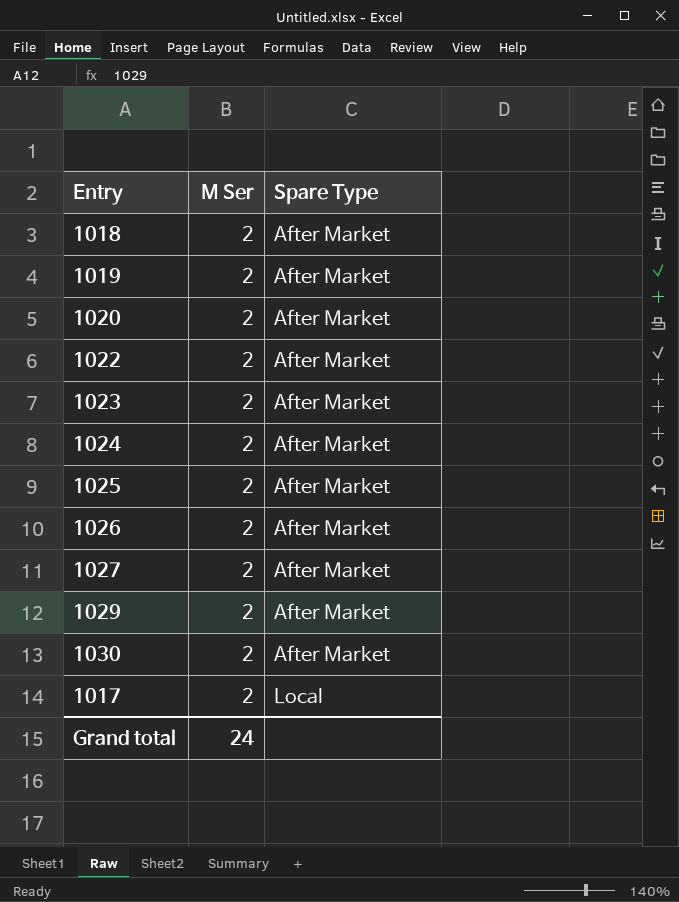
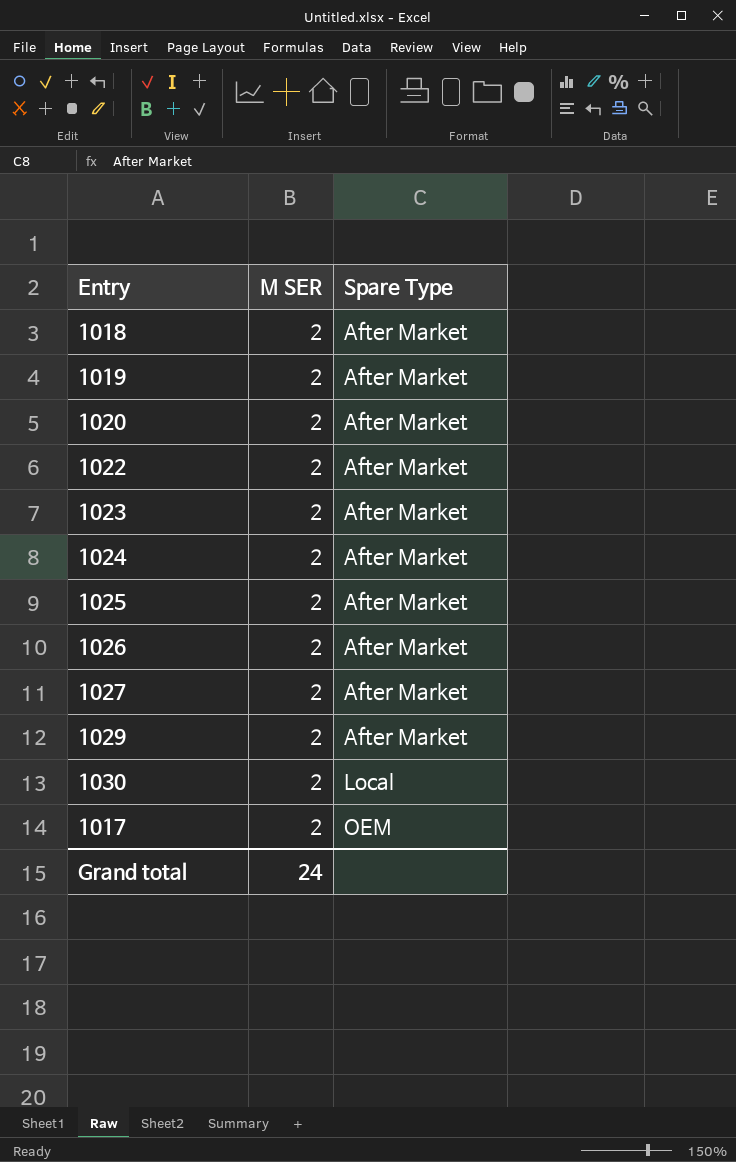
column name: M Ser -> M SER
1030 | Spare Type: After Market -> Local
1017 | Spare Type: Local -> OEM

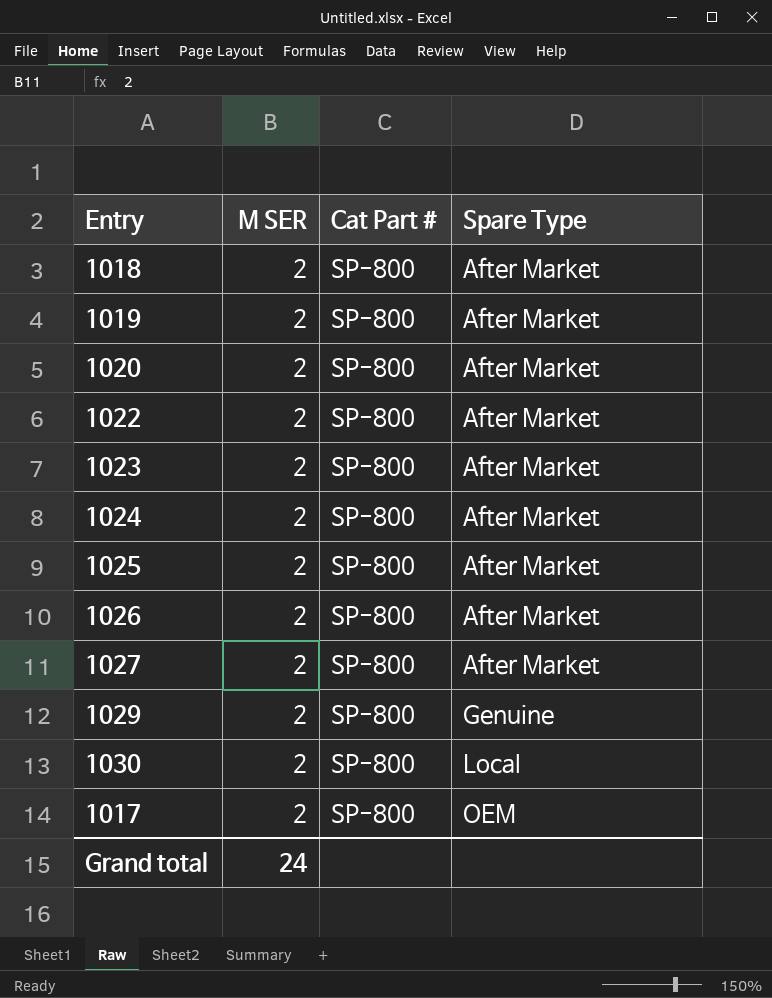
column Cat Part # | position: none -> 3
1029 | Spare Type: After Market -> Genuine

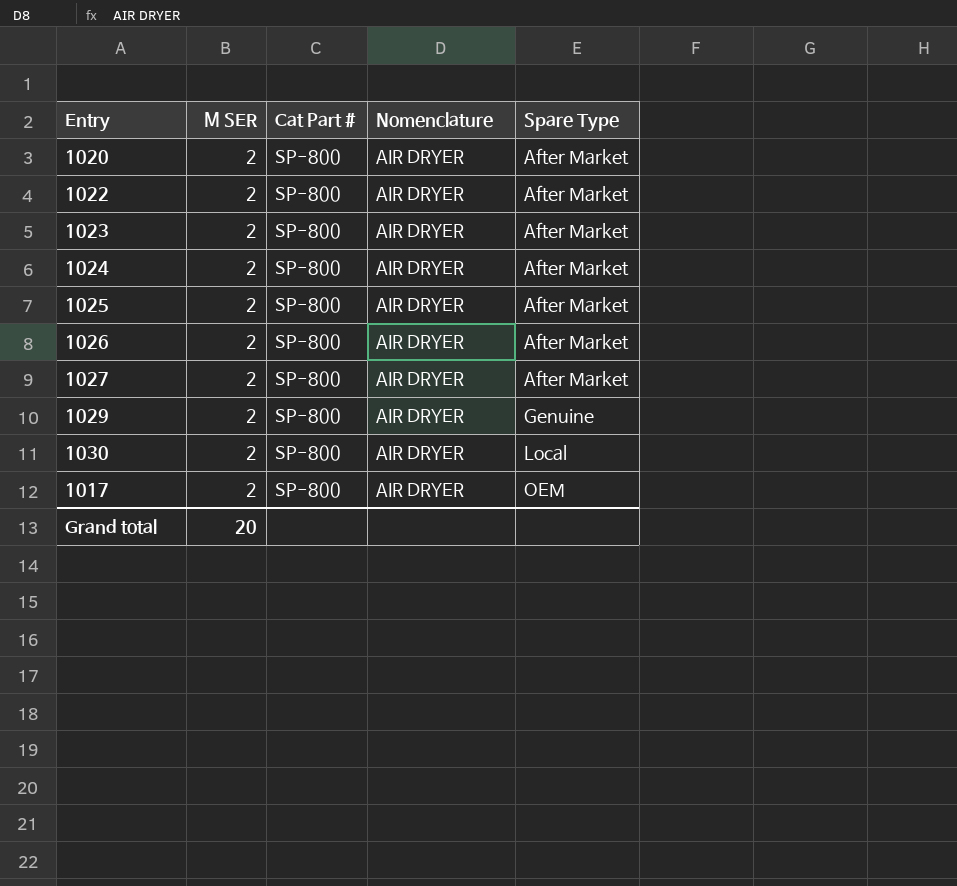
column Nomenclature | position: none -> 4
row 1018: 2 | SP-800 | After Market -> none
row 1019: 2 | SP-800 | After Market -> none
Grand total | M SER: 24 -> 20

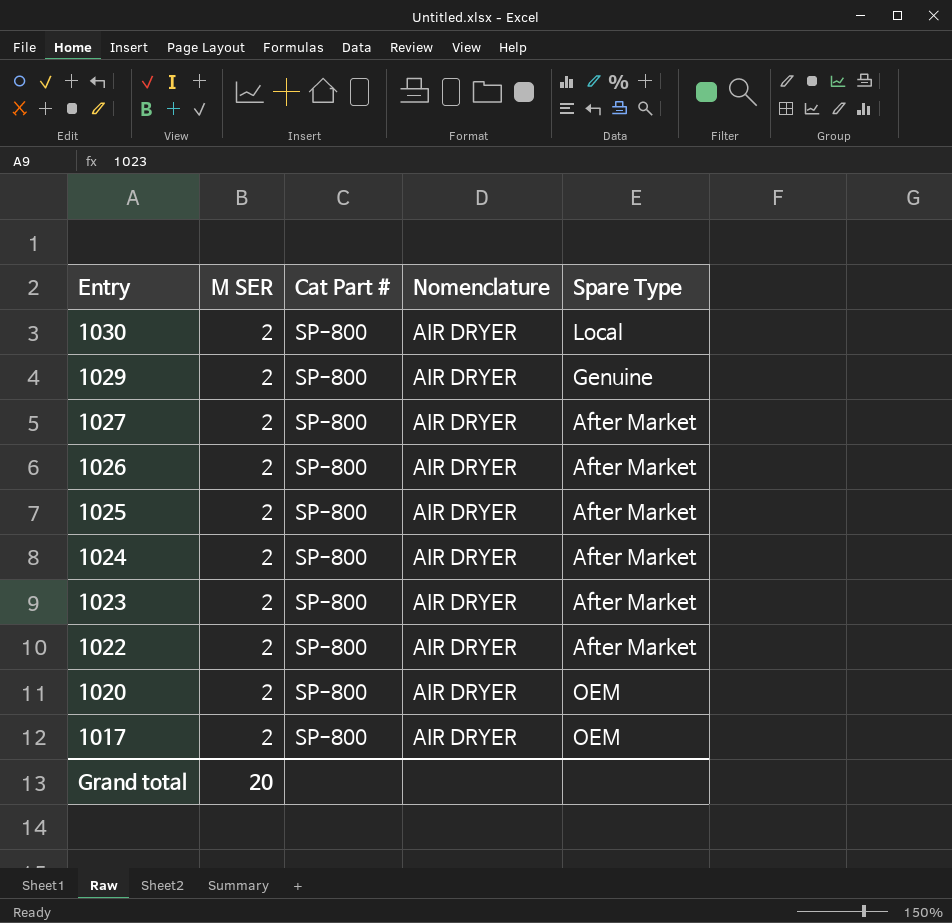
row order: Spare Type ascending -> Entry descending
1020 | Spare Type: After Market -> OEM

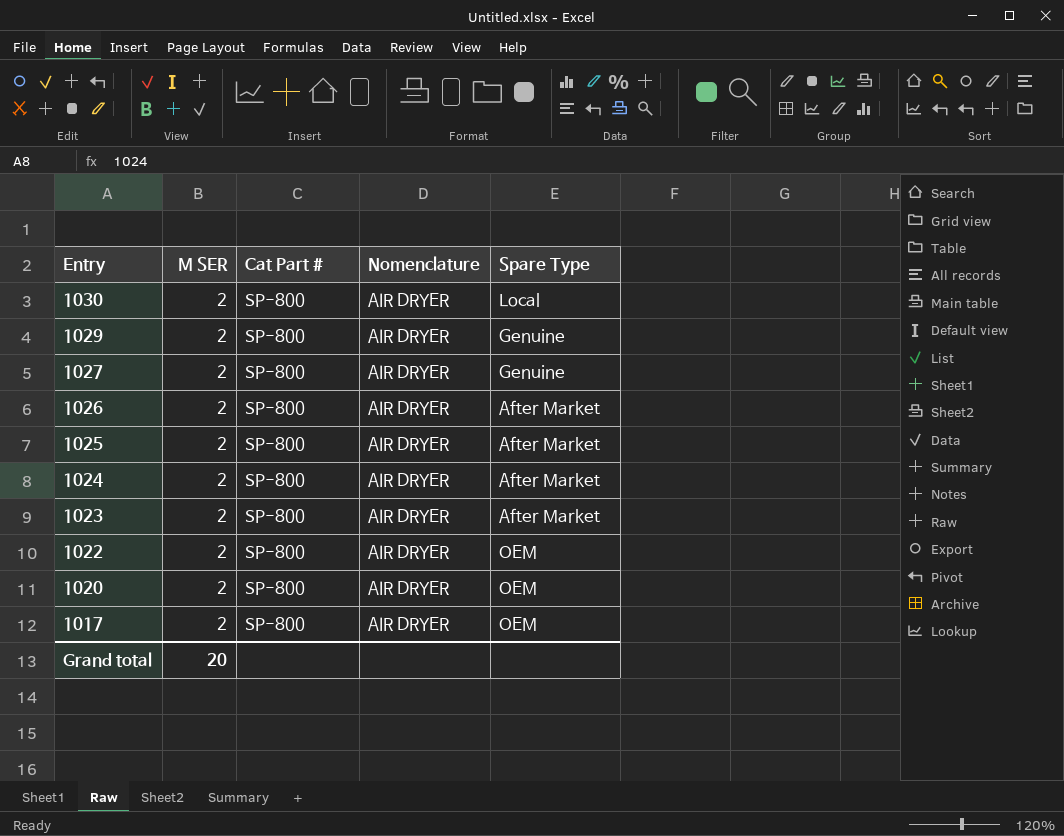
1027 | Spare Type: After Market -> Genuine
1022 | Spare Type: After Market -> OEM

